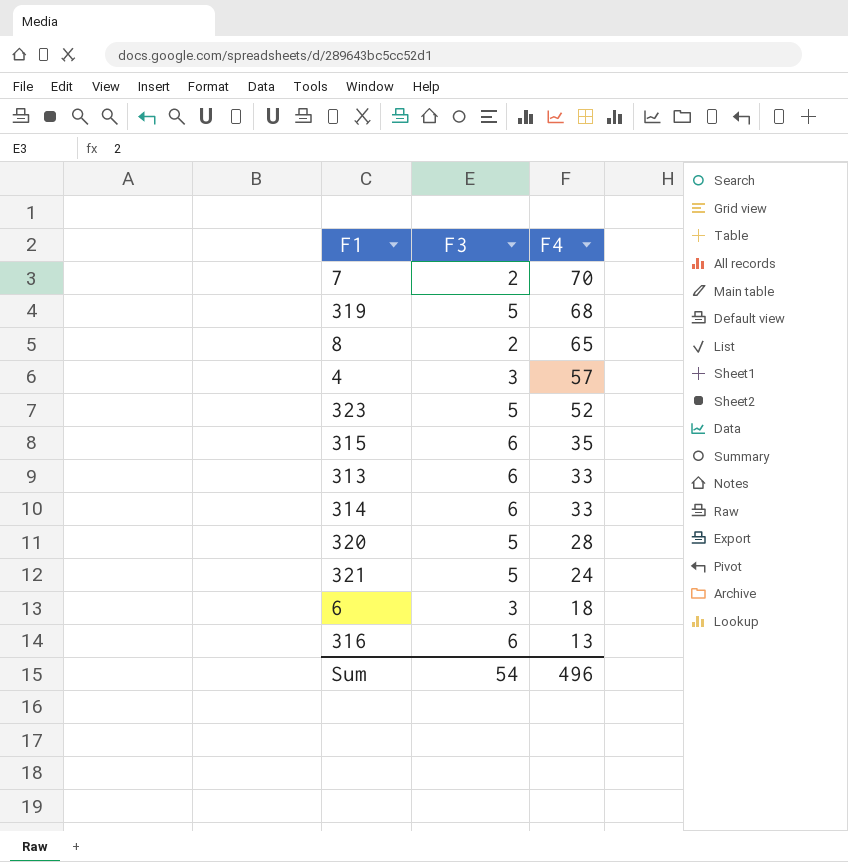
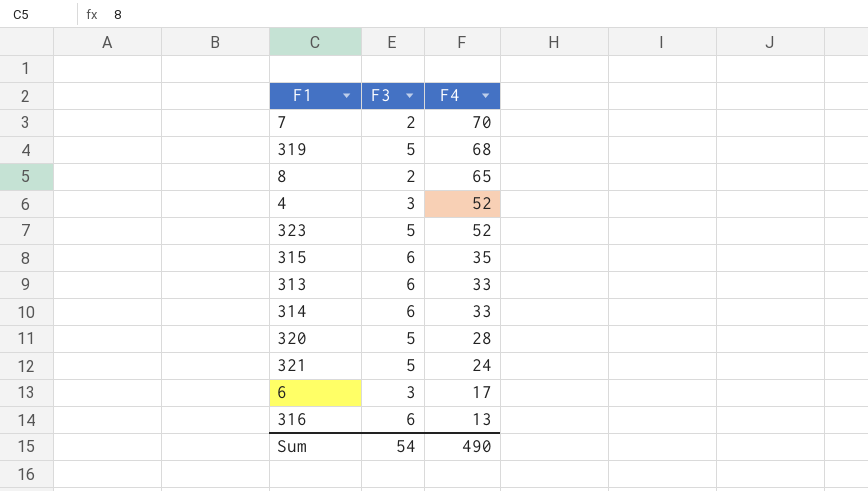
4 | F4: 57 -> 52
6 | F4: 18 -> 17
Sum | F4: 496 -> 490

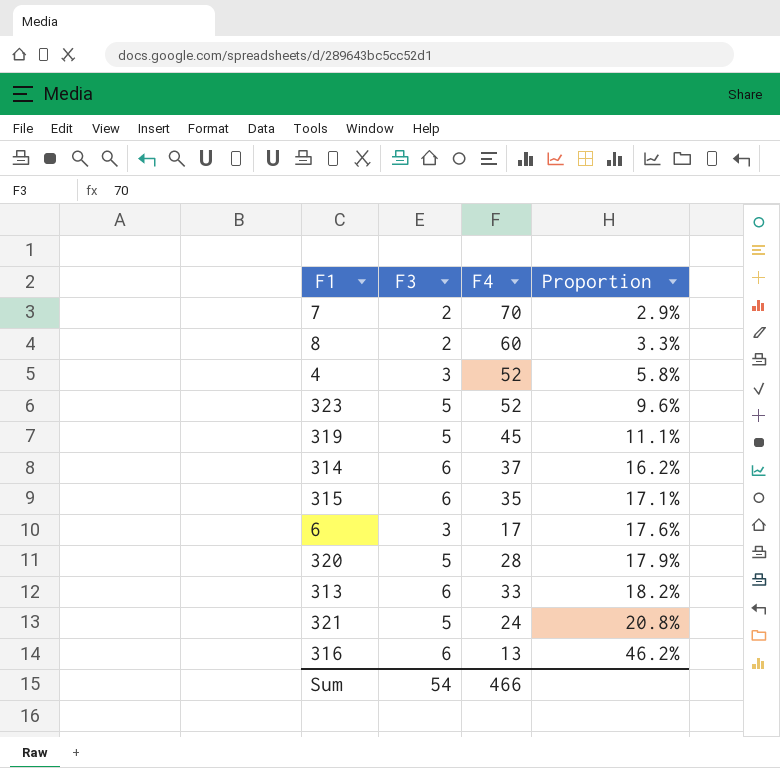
row order: F4 descending -> Proportion ascending
column Proportion | formula: none -> [F3] / [F4]
8 | F4: 65 -> 60
319 | F4: 68 -> 45
314 | F4: 33 -> 37
Sum | F4: 490 -> 466

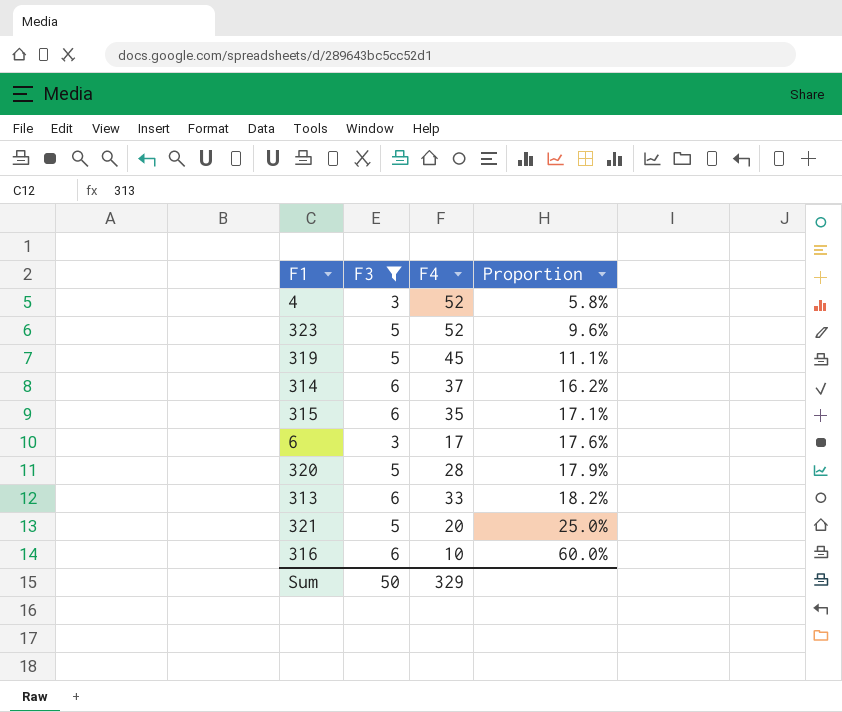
filter: none -> F3 != 2
321 | F4: 24 -> 20
321 | Proportion: 20.8% -> 25.0%
316 | F4: 13 -> 10
316 | Proportion: 46.2% -> 60.0%
Sum | F3: 54 -> 50
Sum | F4: 466 -> 329

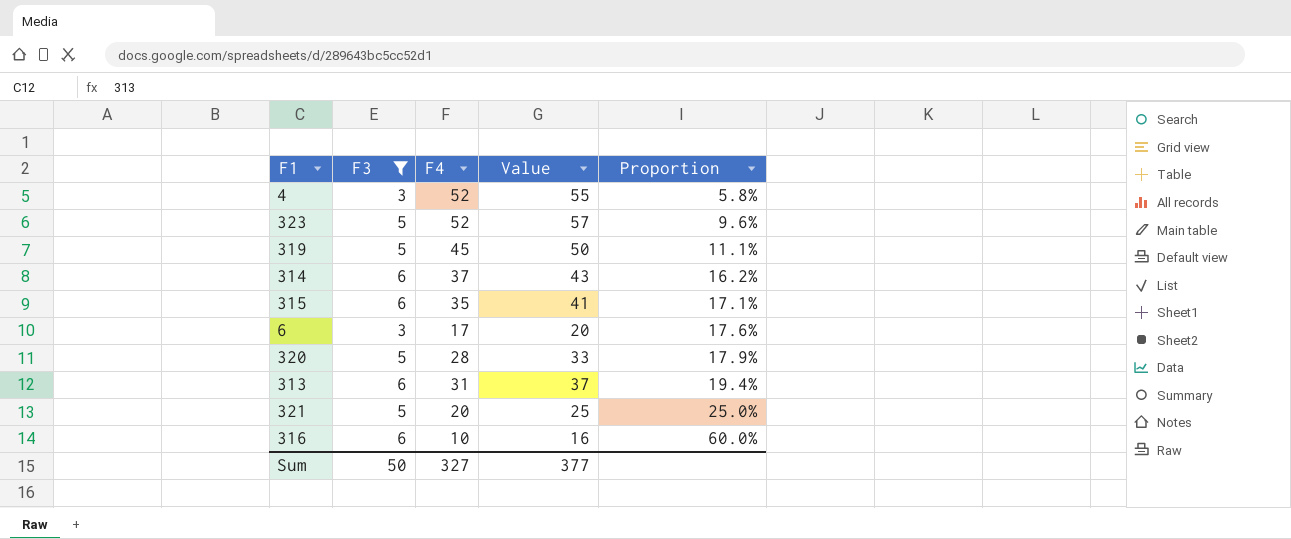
column Value | formula: none -> [F3] + [F4]
313 | F4: 33 -> 31
313 | Proportion: 18.2% -> 19.4%
Sum | F4: 329 -> 327

